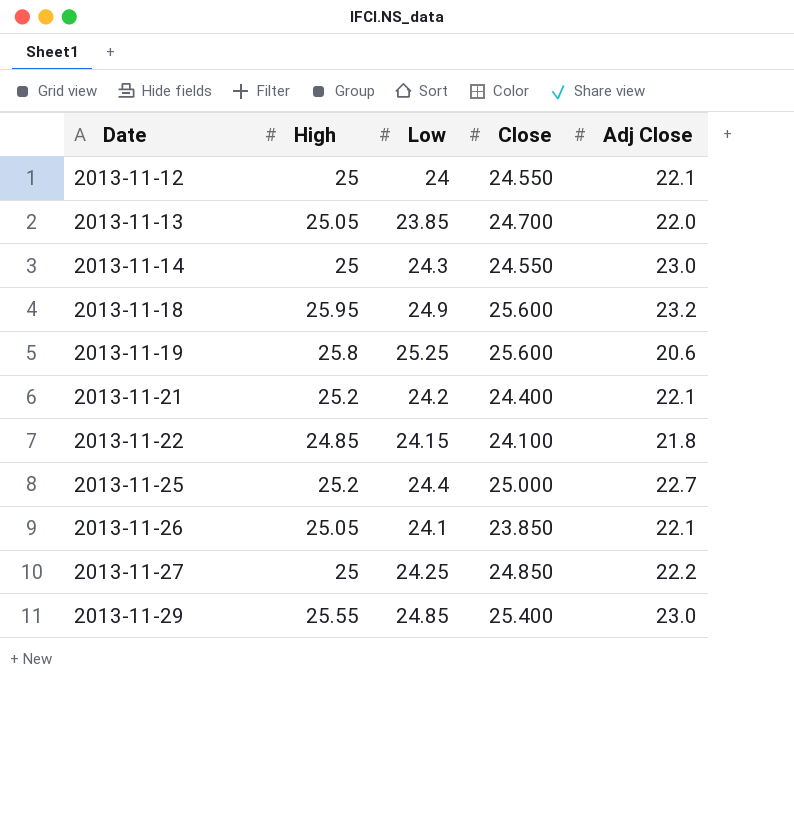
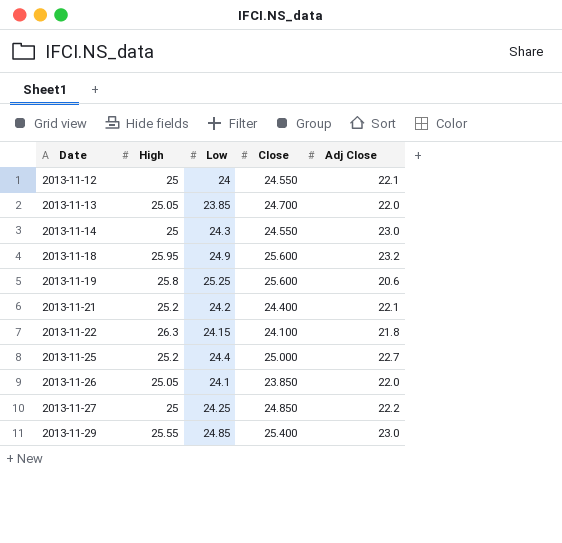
2013-11-22 | High: 24.85 -> 26.3
2013-11-26 | Adj Close: 22.1 -> 22.0

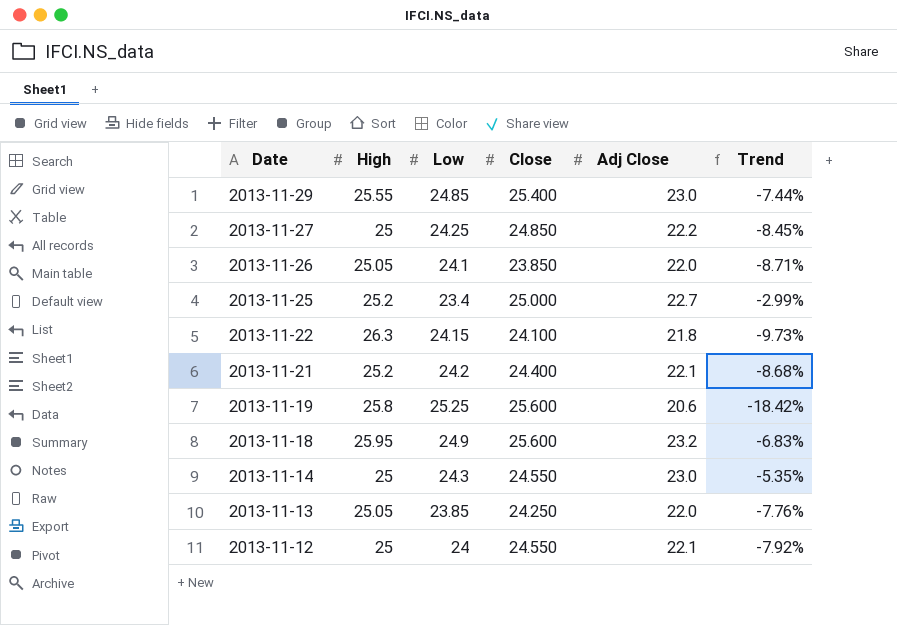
row order: Date ascending -> Date descending
column Trend | formula: none -> ([Adj Close] - [Low]) / [Low]
2013-11-25 | Low: 24.4 -> 23.4
2013-11-13 | Close: 24.700 -> 24.250

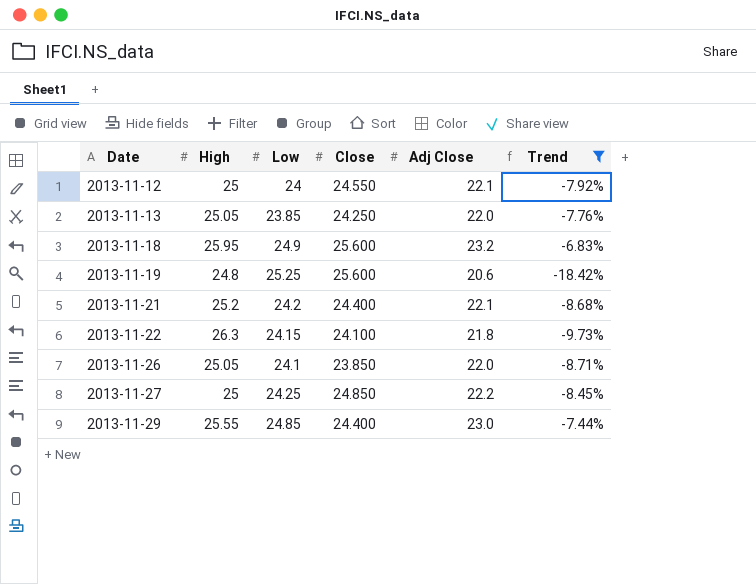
filter: none -> Trend <= -6.83%
row order: Date descending -> Date ascending
2013-11-19 | High: 25.8 -> 24.8
2013-11-29 | Close: 25.400 -> 24.400

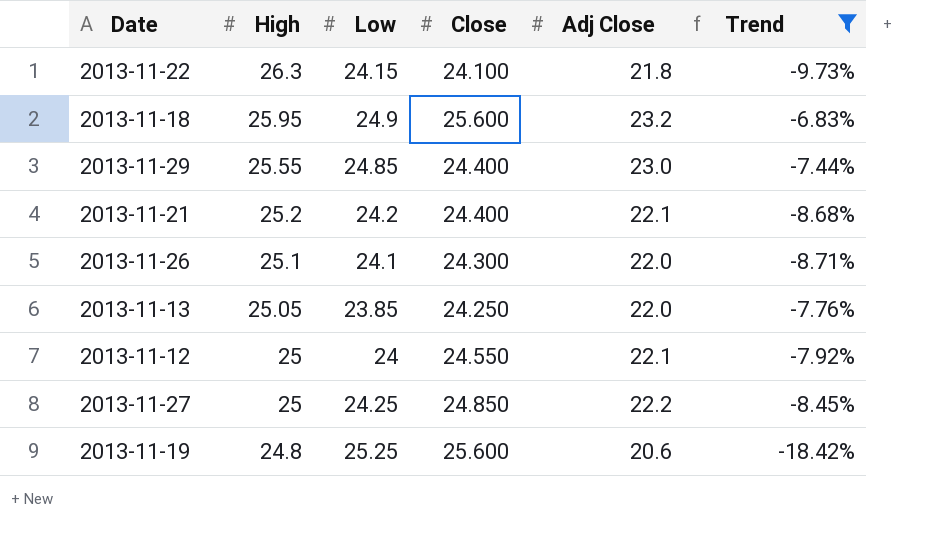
row order: Date ascending -> High descending
2013-11-26 | High: 25.05 -> 25.1
2013-11-26 | Close: 23.850 -> 24.300

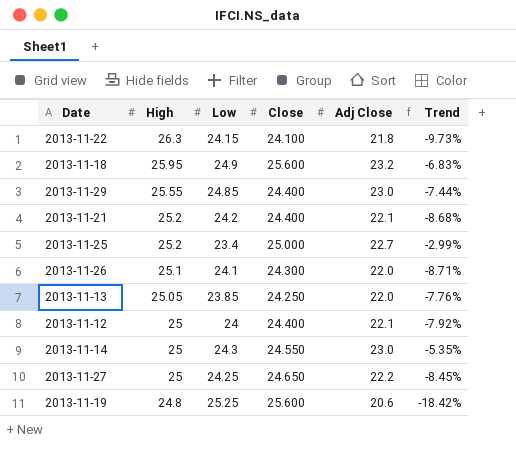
filter: Trend <= -6.83% -> none
2013-11-12 | Close: 24.550 -> 24.400
2013-11-27 | Close: 24.850 -> 24.650

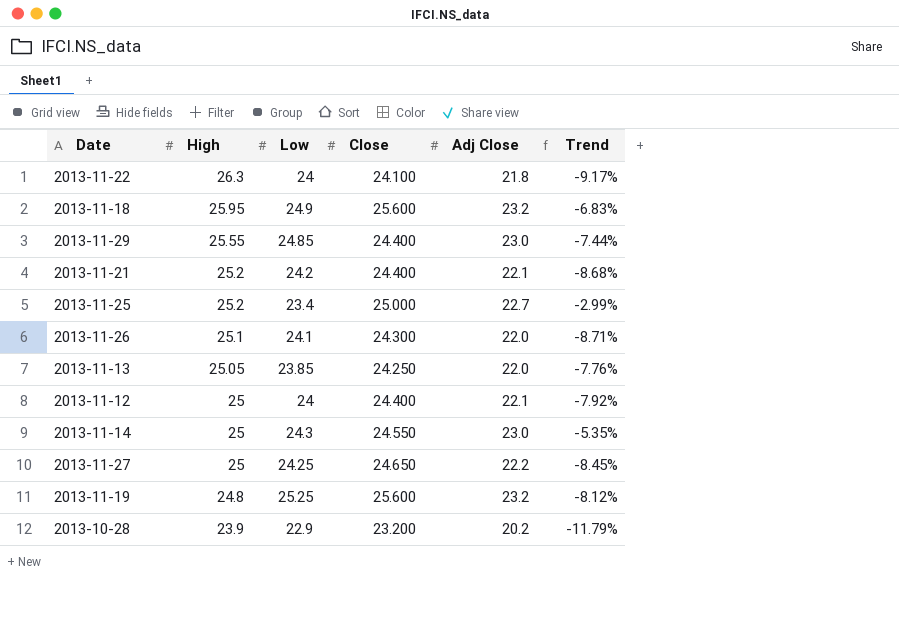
2013-11-22 | Low: 24.15 -> 24
2013-11-22 | Trend: -9.73% -> -9.17%
2013-11-19 | Adj Close: 20.6 -> 23.2
2013-11-19 | Trend: -18.42% -> -8.12%
row 2013-10-28: none -> 23.9 | 22.9 | 23.200 | 20.2 | -11.79%

